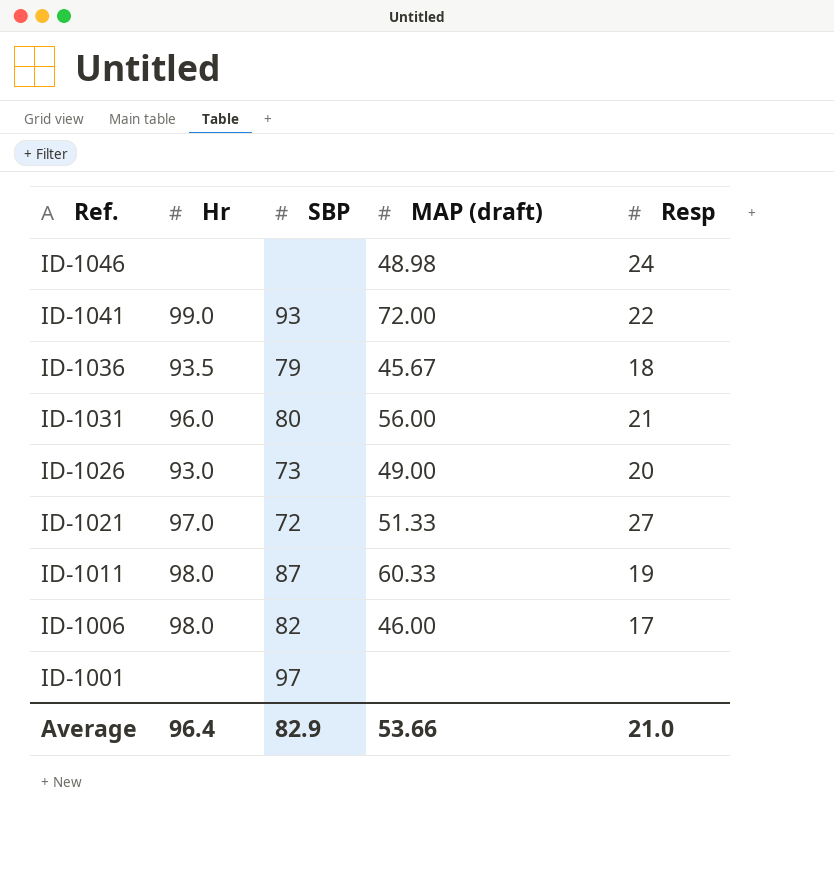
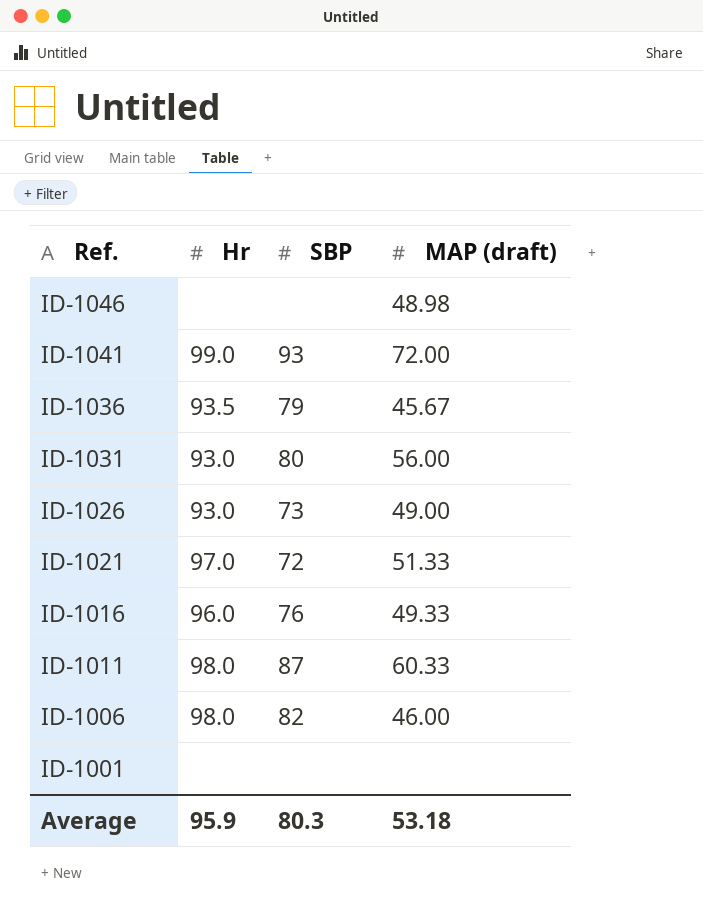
column Resp | position: 5 -> none
ID-1031 | Hr: 96.0 -> 93.0
row ID-1016: none -> 96.0 | 76 | 49.33
ID-1001 | SBP: 97 -> none
Average | Hr: 96.4 -> 95.9
Average | SBP: 82.9 -> 80.3
Average | MAP (draft): 53.66 -> 53.18

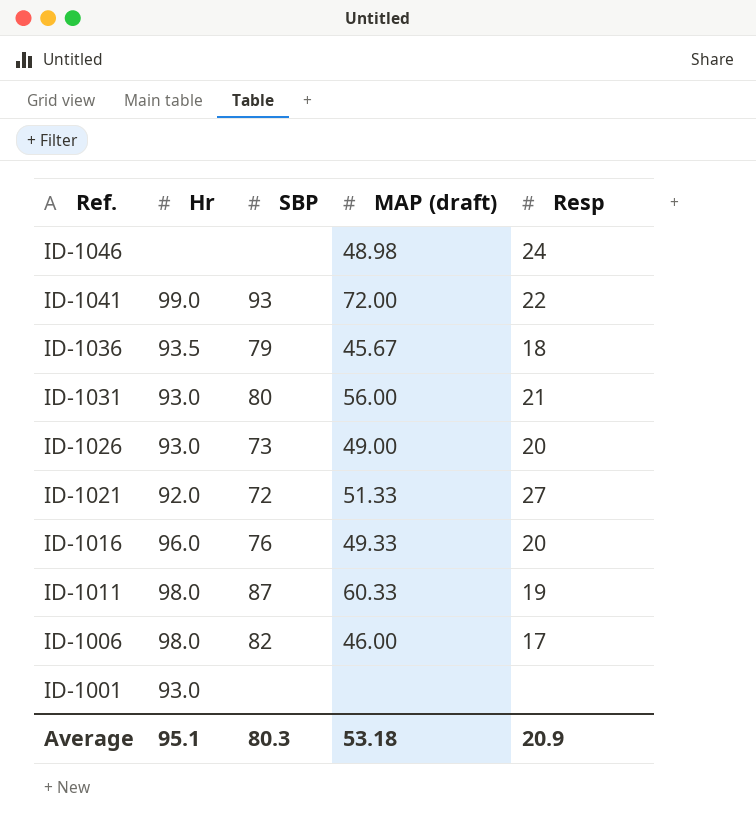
column Resp | position: none -> 5
ID-1021 | Hr: 97.0 -> 92.0
ID-1001 | Hr: none -> 93.0
Average | Hr: 95.9 -> 95.1

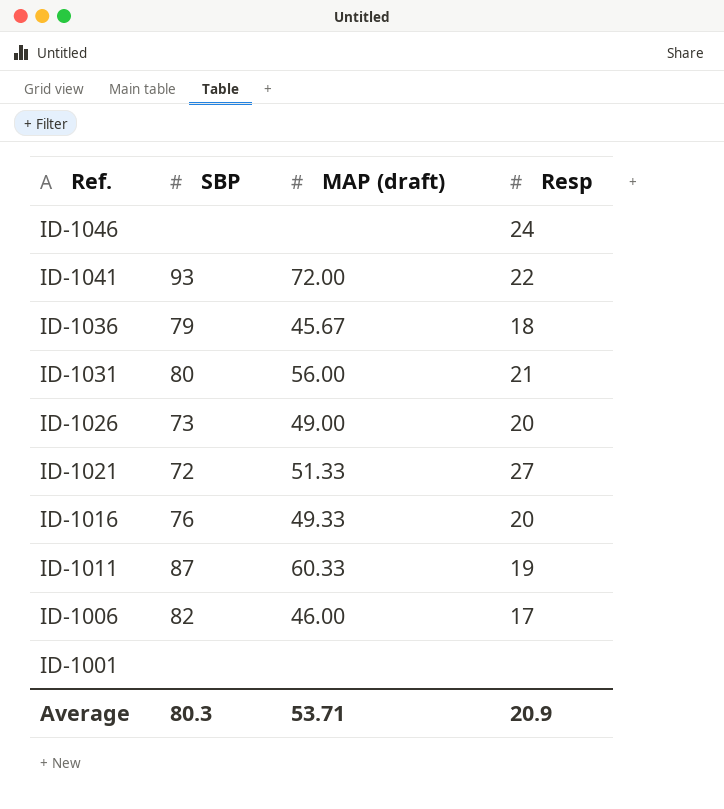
column Hr | position: 2 -> none
ID-1046 | MAP (draft): 48.98 -> none
Average | MAP (draft): 53.18 -> 53.71

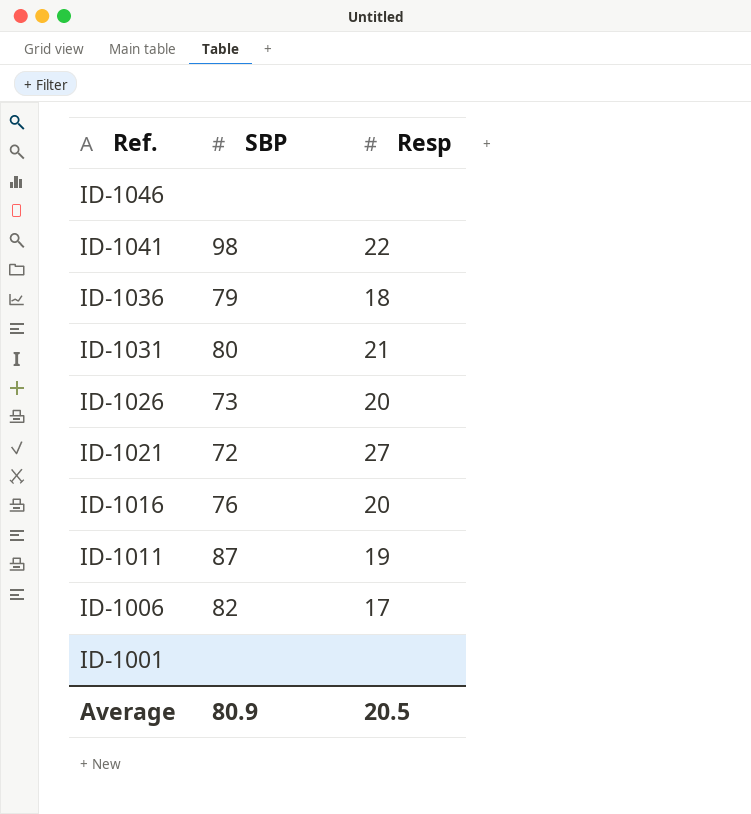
column MAP (draft) | position: 3 -> none
ID-1046 | Resp: 24 -> none
ID-1041 | SBP: 93 -> 98
Average | SBP: 80.3 -> 80.9
Average | Resp: 20.9 -> 20.5

